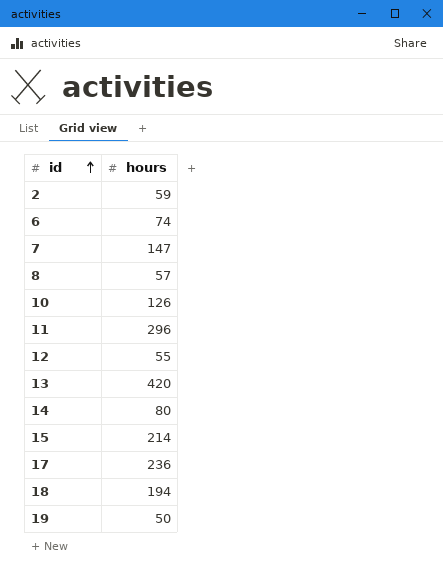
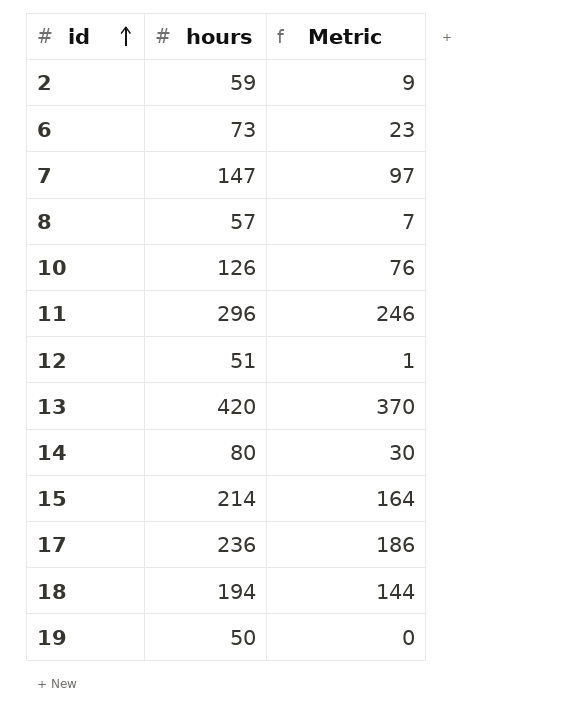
column Metric | formula: none -> [hours] - 50
6 | hours: 74 -> 73
12 | hours: 55 -> 51

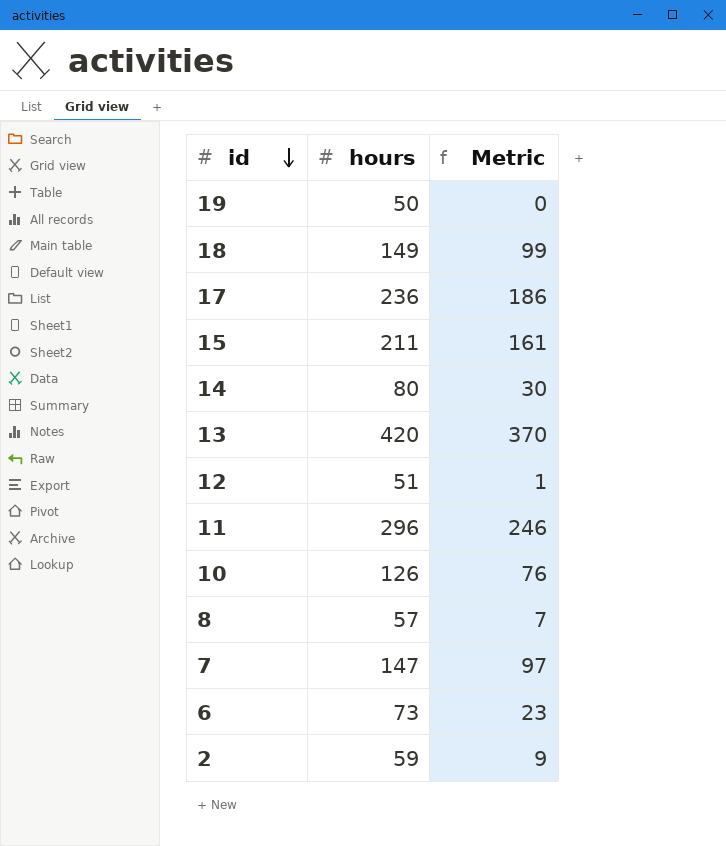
row order: id ascending -> id descending
18 | hours: 194 -> 149
18 | Metric: 144 -> 99
15 | hours: 214 -> 211
15 | Metric: 164 -> 161

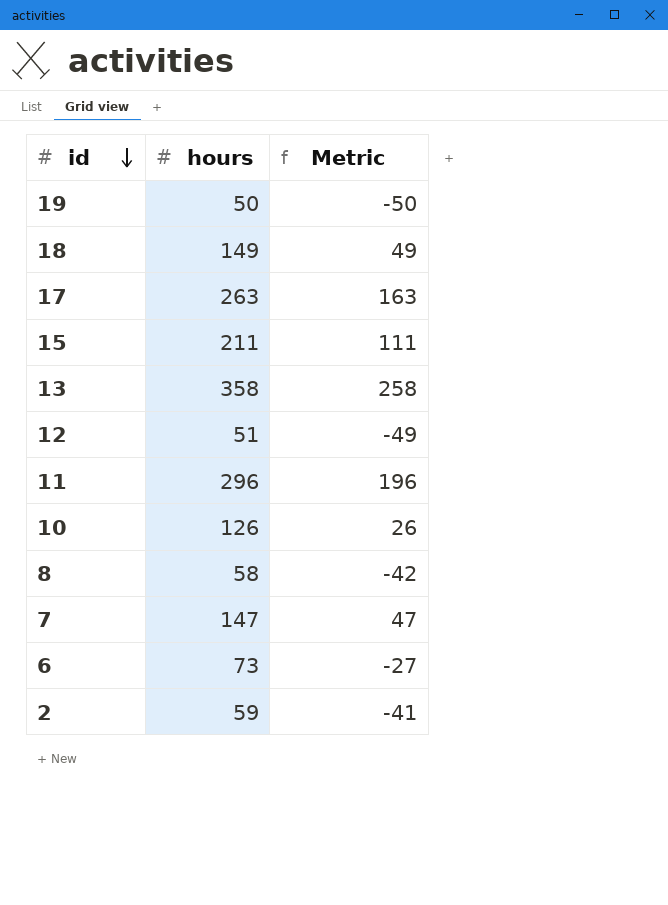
column Metric | formula: [hours] - 50 -> [hours] - 100
row 14: 80 | 30 -> none
17 | hours: 236 -> 263
13 | hours: 420 -> 358
8 | hours: 57 -> 58

